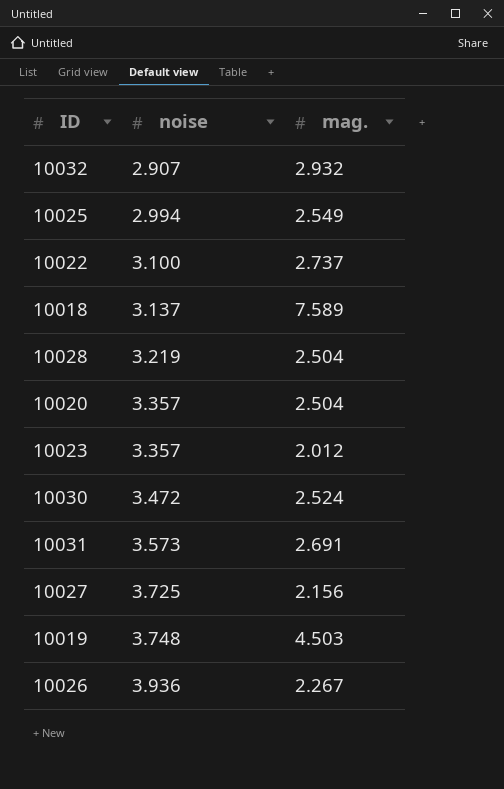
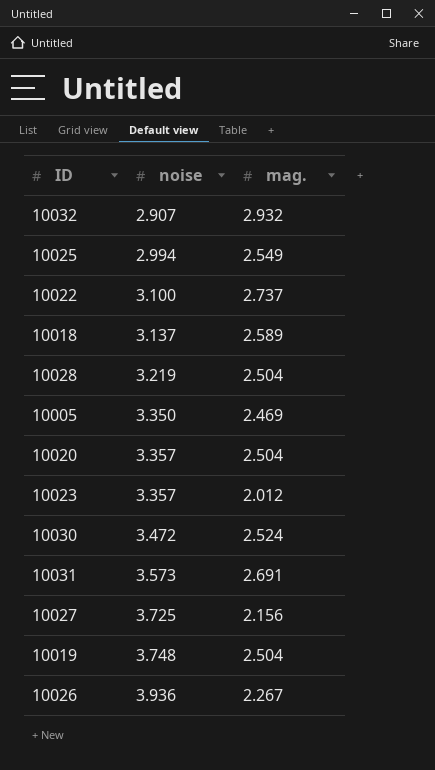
10018 | mag.: 7.589 -> 2.589
row 10005: none -> 3.350 | 2.469
10019 | mag.: 4.503 -> 2.504

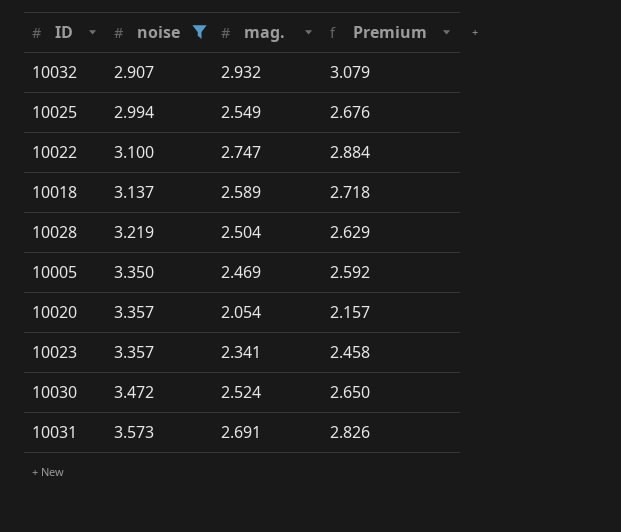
filter: none -> noise <= 3.573
column Premium | formula: none -> [mag.] * 1.05
10022 | mag.: 2.737 -> 2.747
10020 | mag.: 2.504 -> 2.054
10023 | mag.: 2.012 -> 2.341

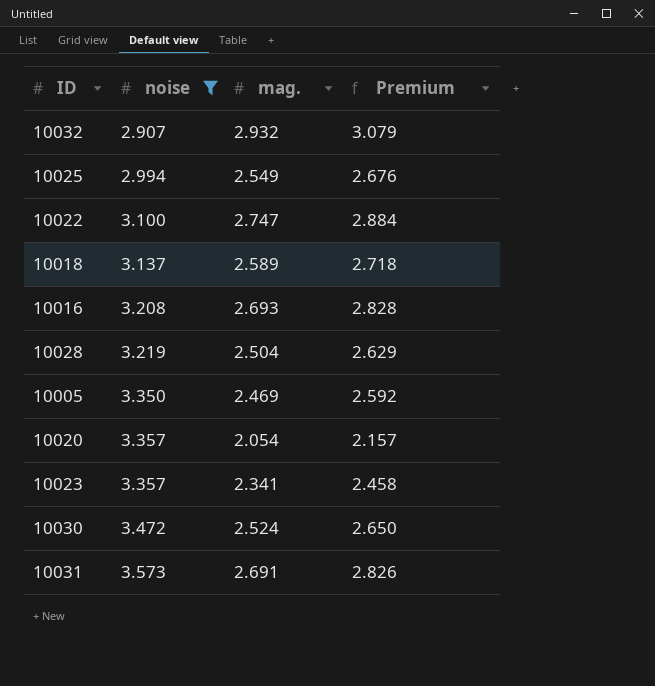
row 10016: none -> 3.208 | 2.693 | 2.828

